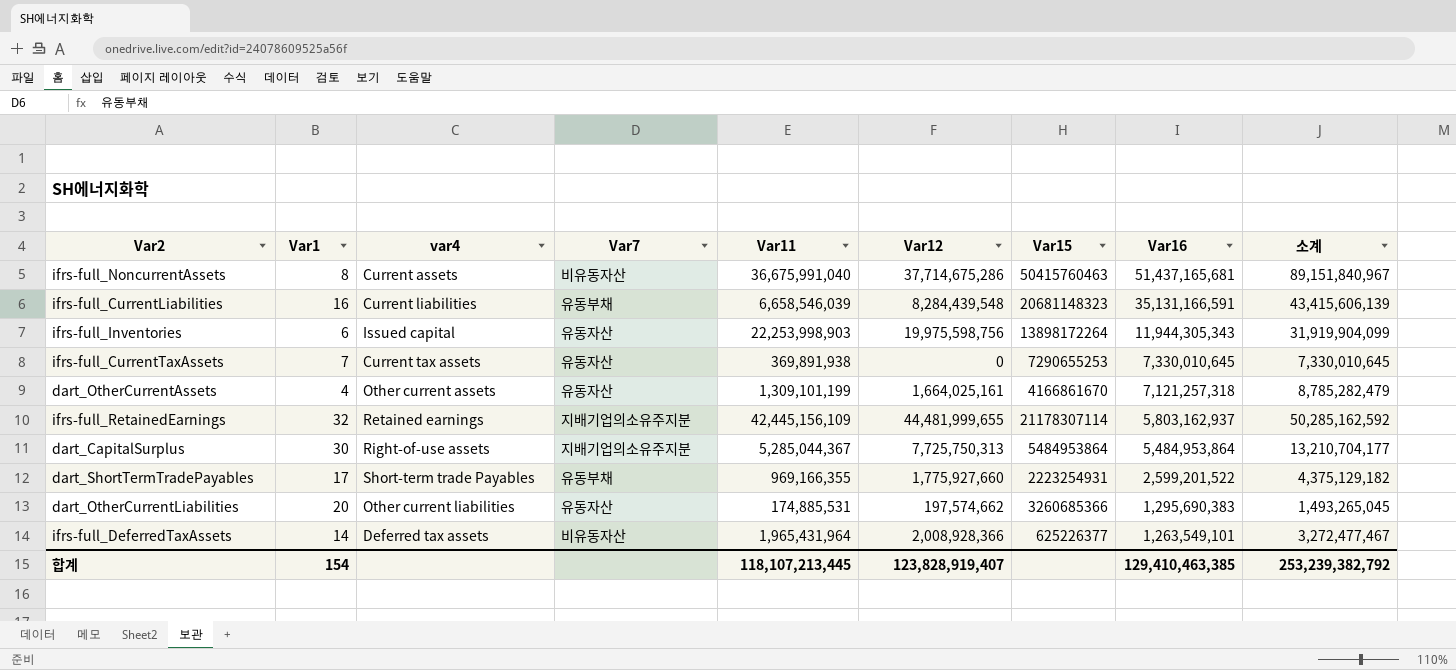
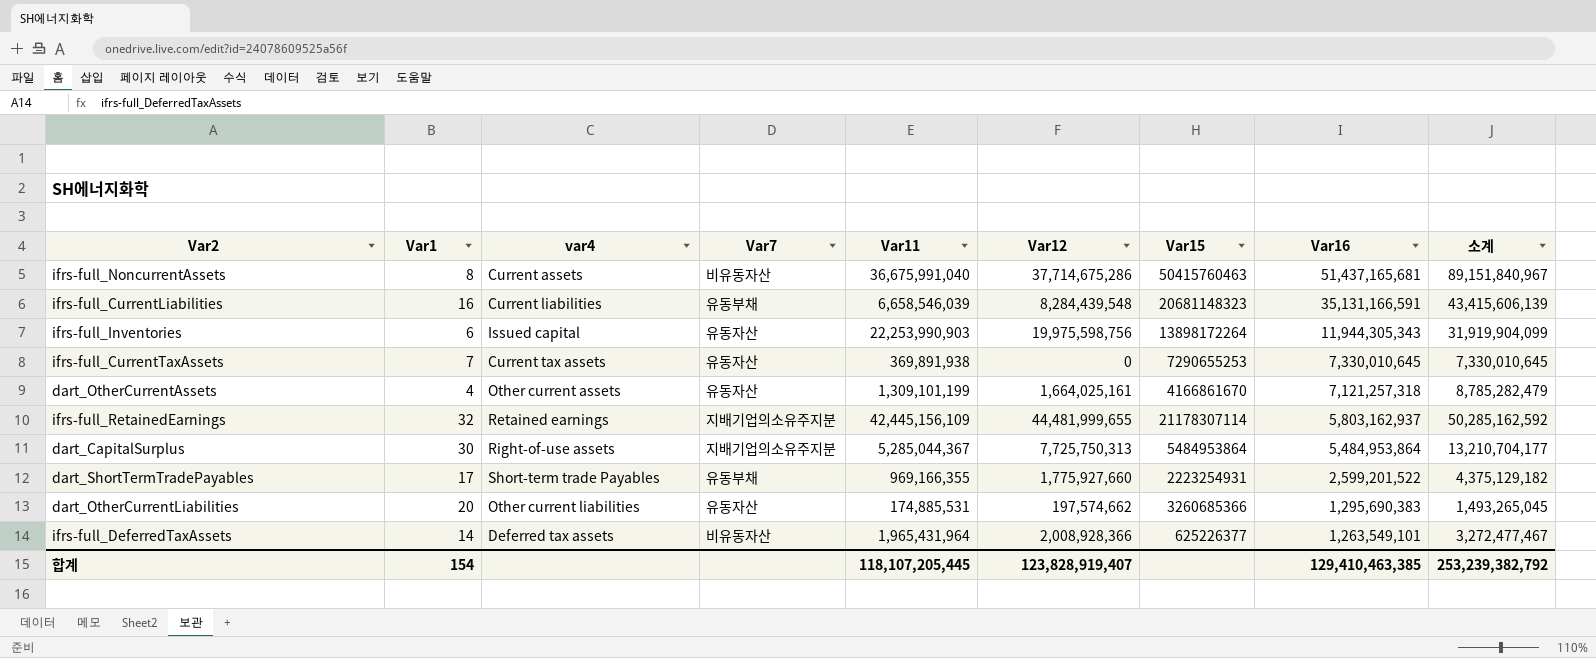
ifrs-full_Inventories | Var11: 22,253,998,903 -> 22,253,990,903
합계 | Var11: 118,107,213,445 -> 118,107,205,445

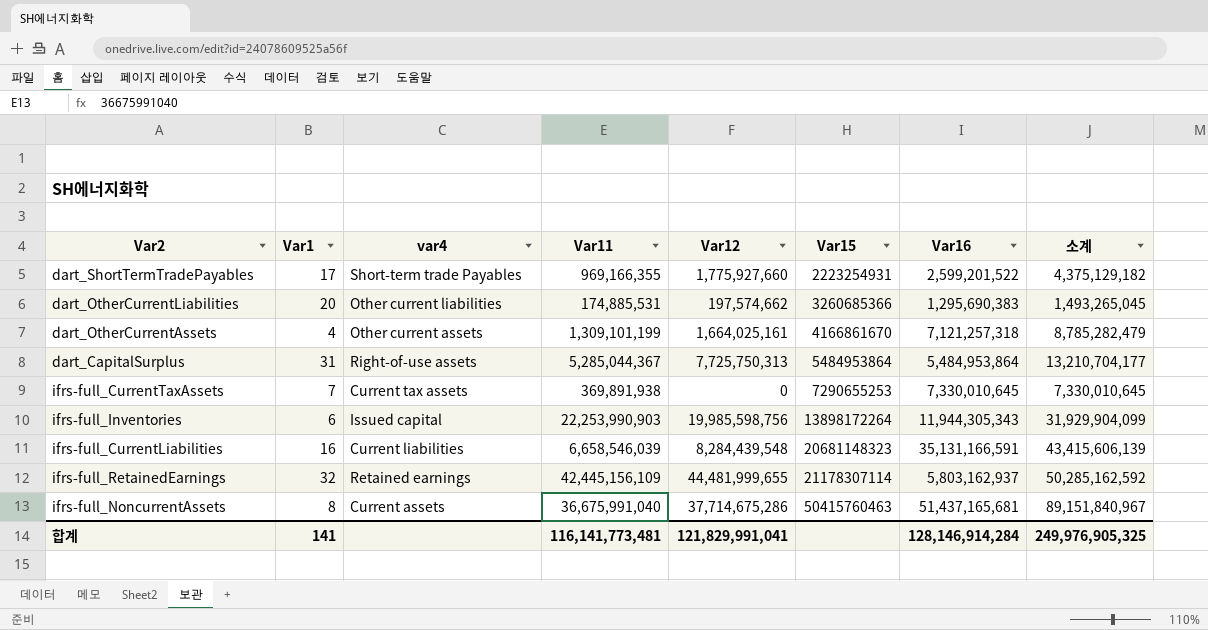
row order: Var16 descending -> Var15 ascending
column Var7 | position: 4 -> none
row ifrs-full_DeferredTaxAssets: 14 | Deferred tax assets | 비유동자산 | 1,965,431,964 | 2,008,928,366 | 625226377 | 1,263,549,101 | 3,272,477,467 -> none
dart_CapitalSurplus | Var1: 30 -> 31
ifrs-full_Inventories | Var12: 19,975,598,756 -> 19,985,598,756
ifrs-full_Inventories | 소계: 31,919,904,099 -> 31,929,904,099
합계 | Var1: 154 -> 141
합계 | Var11: 118,107,205,445 -> 116,141,773,481
합계 | Var12: 123,828,919,407 -> 121,829,991,041
합계 | Var16: 129,410,463,385 -> 128,146,914,284
합계 | 소계: 253,239,382,792 -> 249,976,905,325

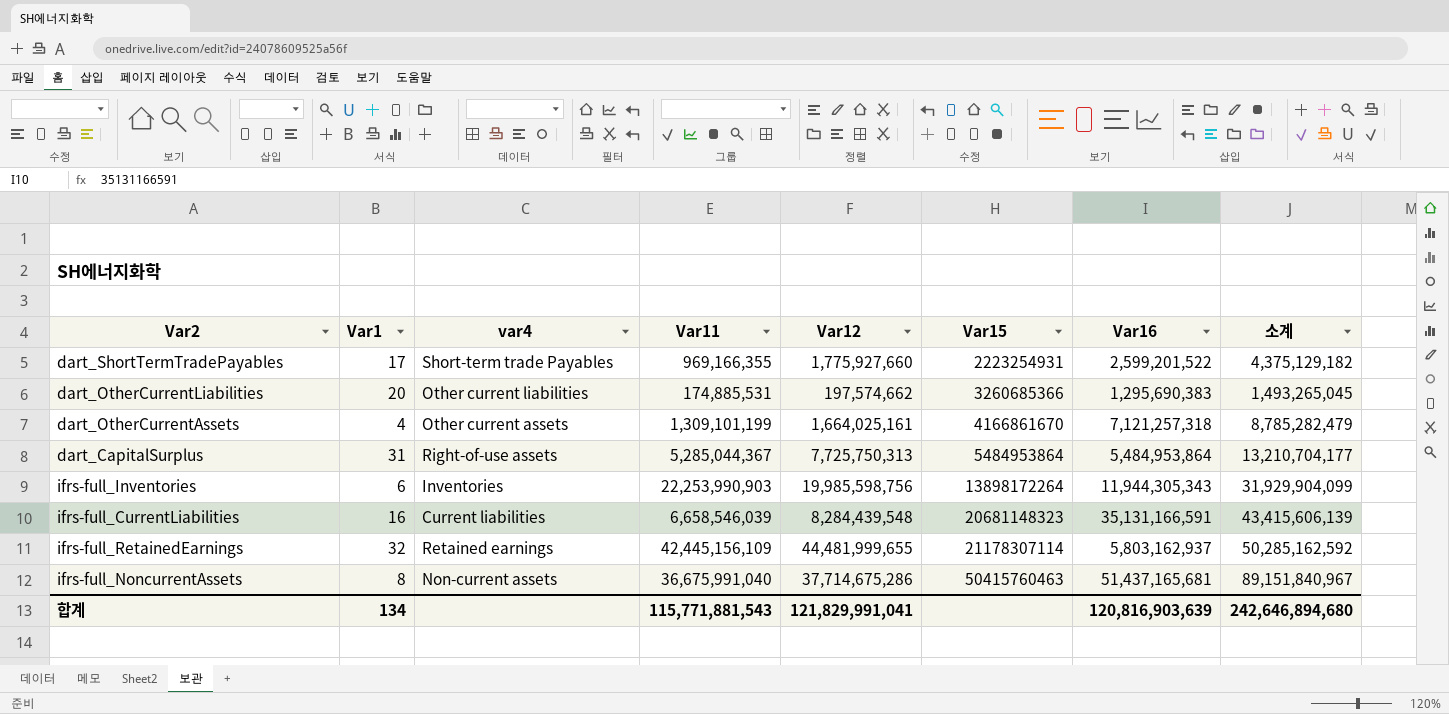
row ifrs-full_CurrentTaxAssets: 7 | Current tax assets | 369,891,938 | 0 | 7290655253 | 7,330,010,645 | 7,330,010,645 -> none
ifrs-full_Inventories | var4: Issued capital -> Inventories
ifrs-full_NoncurrentAssets | var4: Current assets -> Non-current assets
합계 | Var1: 141 -> 134
합계 | Var11: 116,141,773,481 -> 115,771,881,543
합계 | Var16: 128,146,914,284 -> 120,816,903,639
합계 | 소계: 249,976,905,325 -> 242,646,894,680

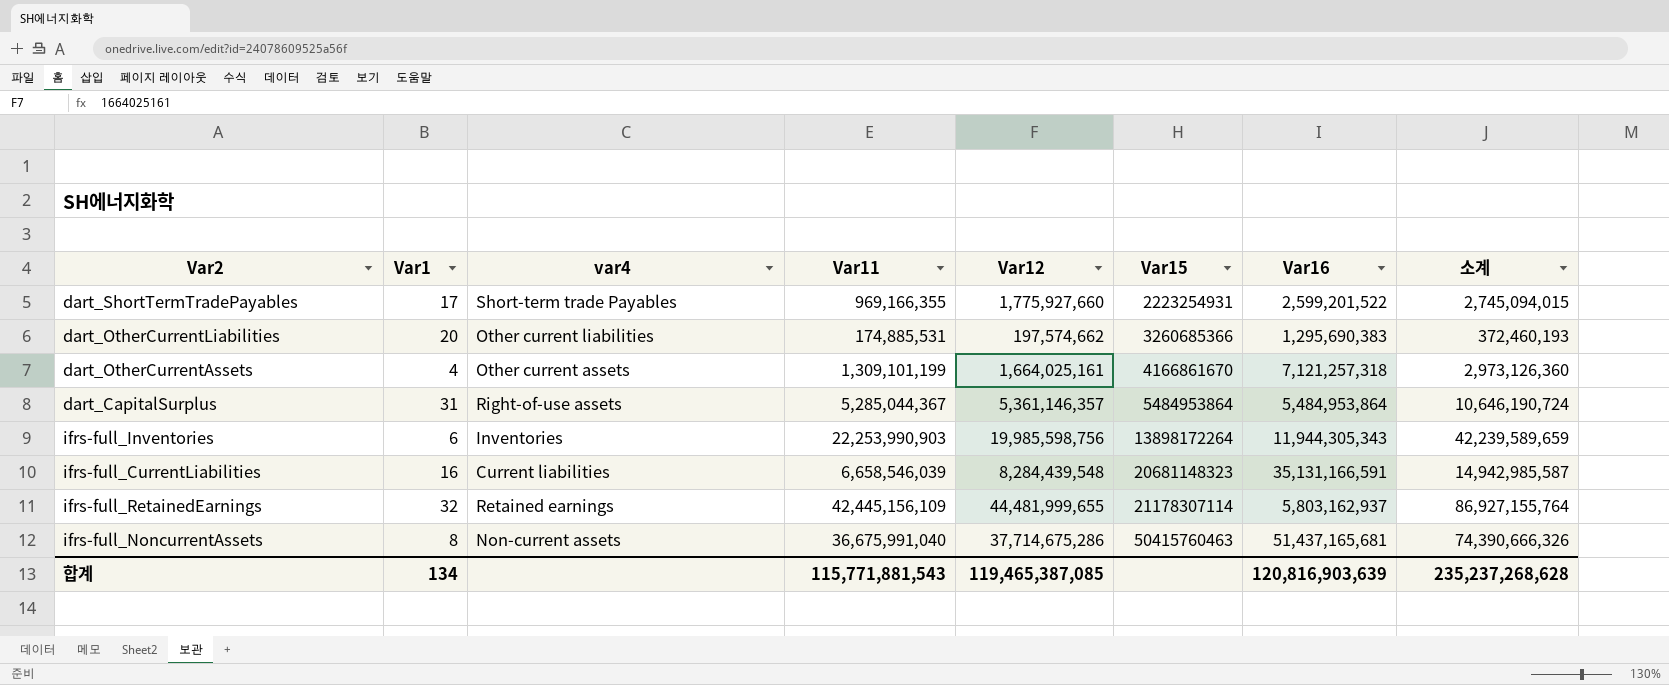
column 소계 | formula: [Var12] + [Var16] -> [Var11] + [Var12]
dart_CapitalSurplus | Var12: 7,725,750,313 -> 5,361,146,357
합계 | Var12: 121,829,991,041 -> 119,465,387,085
합계 | 소계: 242,646,894,680 -> 235,237,268,628

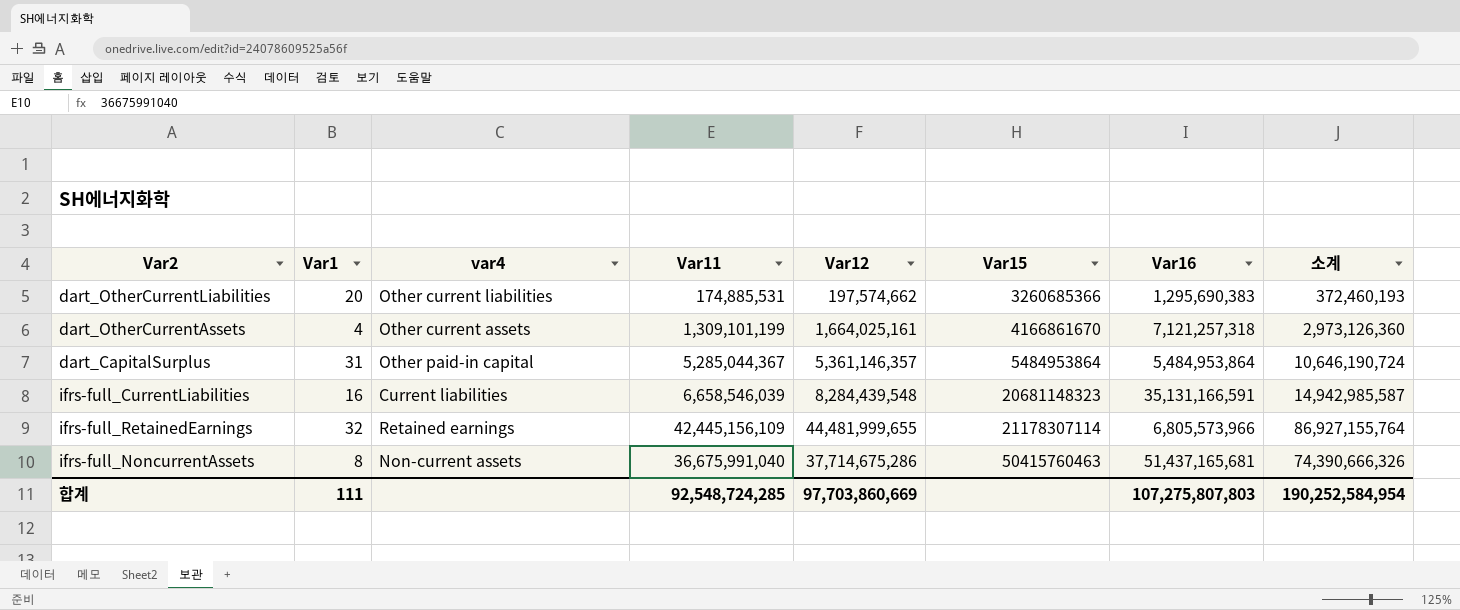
row dart_ShortTermTradePayables: 17 | Short-term trade Payables | 969,166,355 | 1,775,927,660 | 2223254931 | 2,599,201,522 | 2,745,094,015 -> none
row ifrs-full_Inventories: 6 | Inventories | 22,253,990,903 | 19,985,598,756 | 13898172264 | 11,944,305,343 | 42,239,589,659 -> none
dart_CapitalSurplus | var4: Right-of-use assets -> Other paid-in capital
ifrs-full_RetainedEarnings | Var16: 5,803,162,937 -> 6,805,573,966
합계 | Var1: 134 -> 111
합계 | Var11: 115,771,881,543 -> 92,548,724,285
합계 | Var12: 119,465,387,085 -> 97,703,860,669
합계 | Var16: 120,816,903,639 -> 107,275,807,803
합계 | 소계: 235,237,268,628 -> 190,252,584,954

